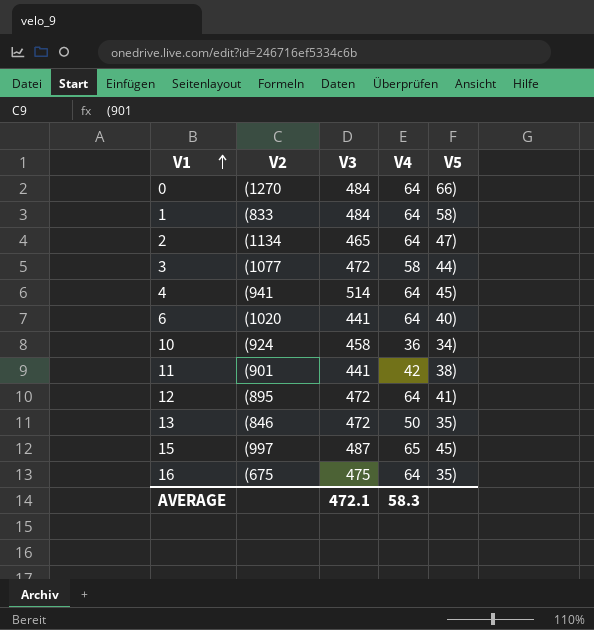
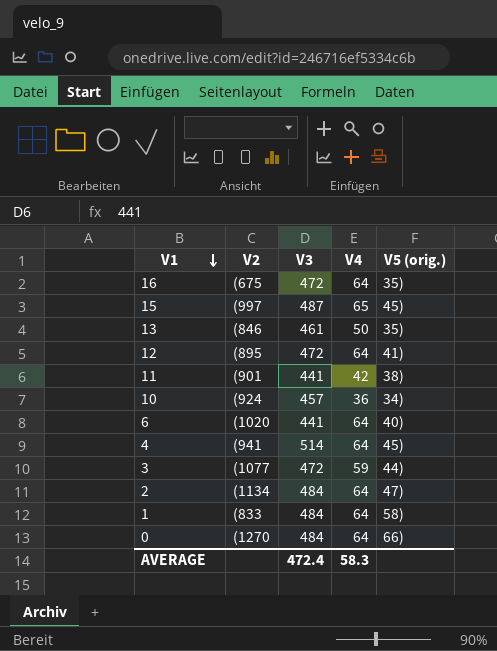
row order: V1 ascending -> V1 descending
column name: V5 -> V5 (orig.)
16 | V3: 475 -> 472
13 | V3: 472 -> 461
10 | V3: 458 -> 457
3 | V4: 58 -> 59
2 | V3: 465 -> 484
AVERAGE | V3: 472.1 -> 472.4

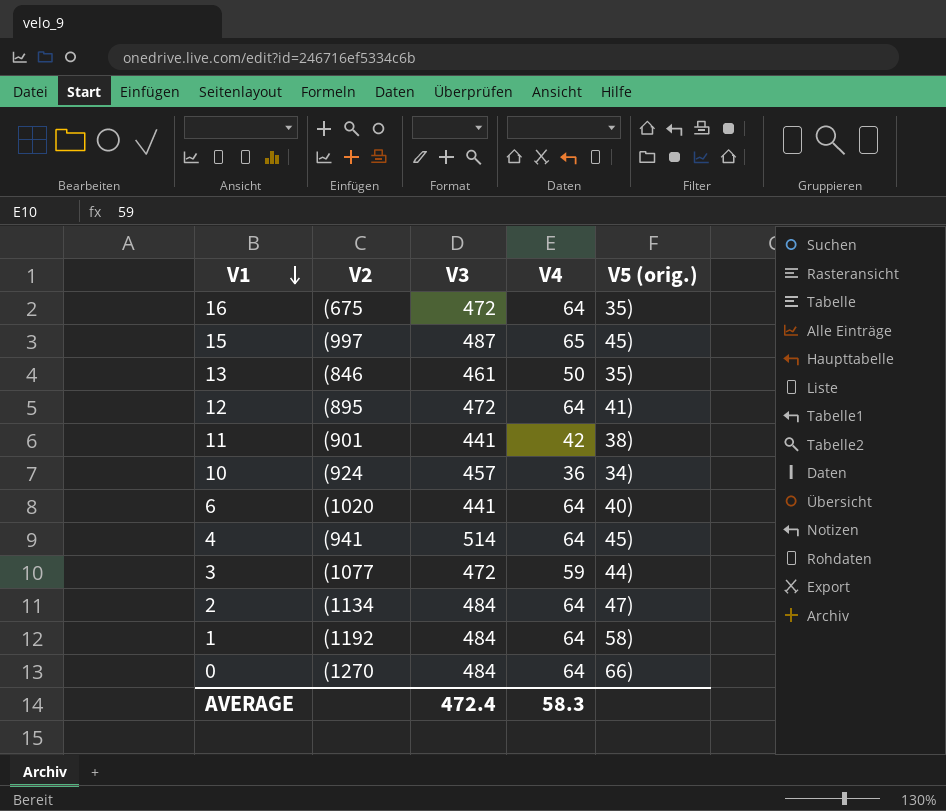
1 | V2: (833 -> (1192

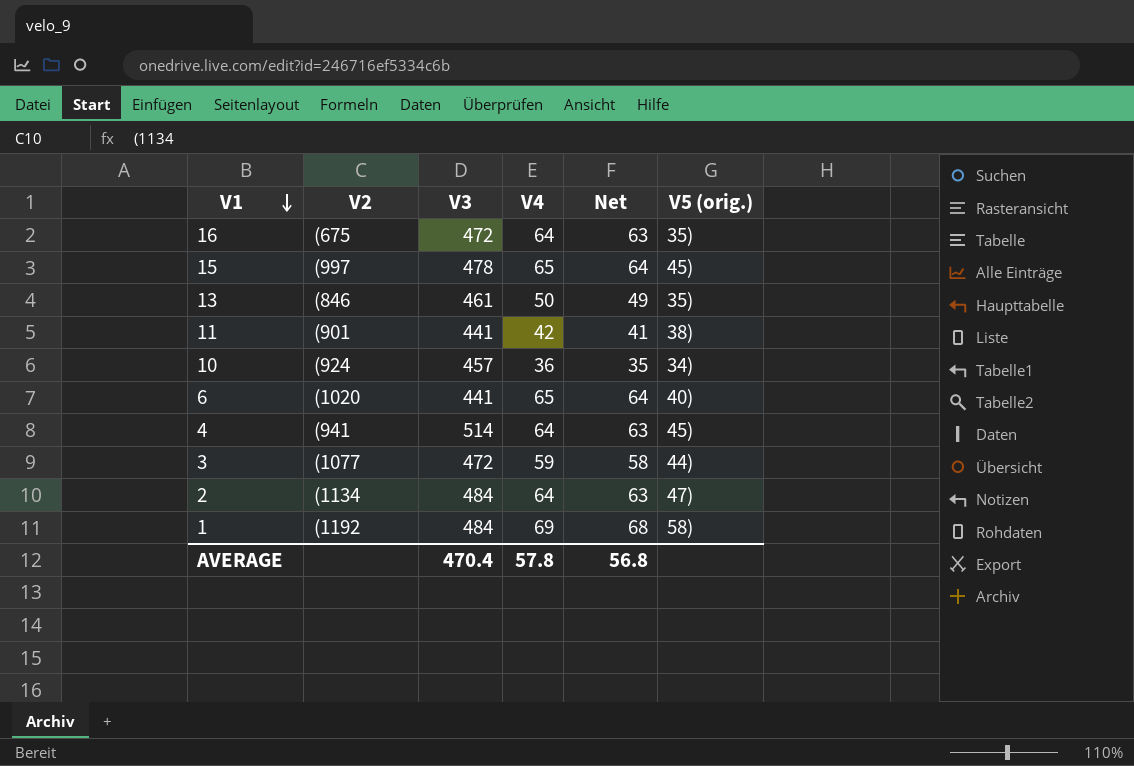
column Net | formula: none -> [V4] - 1
row 12: (895 | 472 | 64 | 41) -> none
row 0: (1270 | 484 | 64 | 66) -> none
15 | V3: 487 -> 478
6 | V4: 64 -> 65
1 | V4: 64 -> 69
AVERAGE | V3: 472.4 -> 470.4
AVERAGE | V4: 58.3 -> 57.8

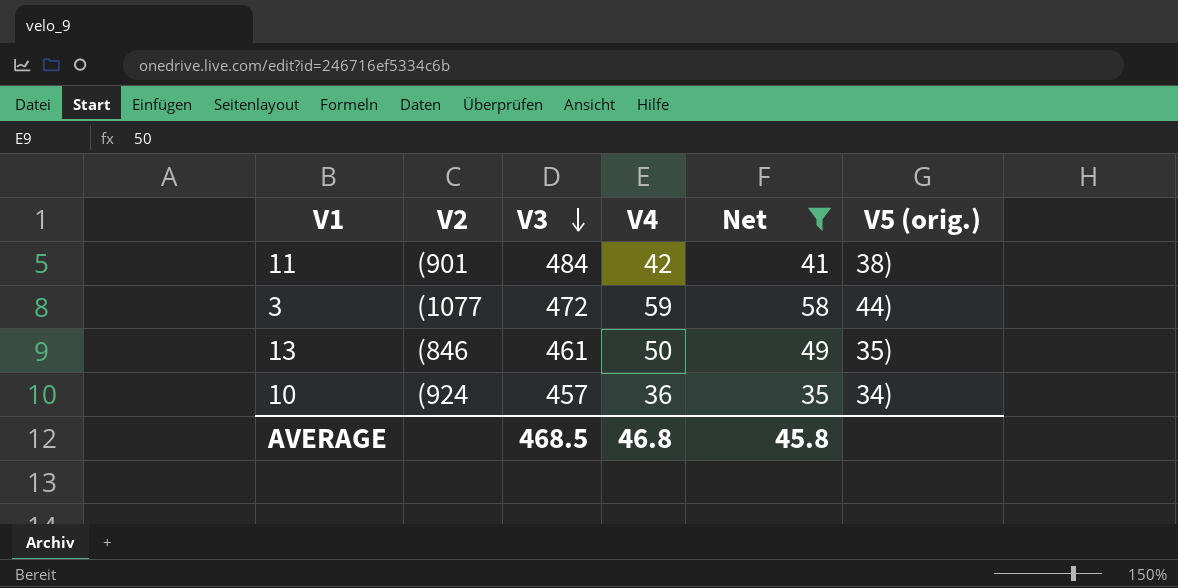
filter: none -> Net <= 58
row order: V1 descending -> V3 descending
11 | V3: 441 -> 484
AVERAGE | V3: 470.4 -> 468.5
AVERAGE | V4: 57.8 -> 46.8
AVERAGE | Net: 56.8 -> 45.8

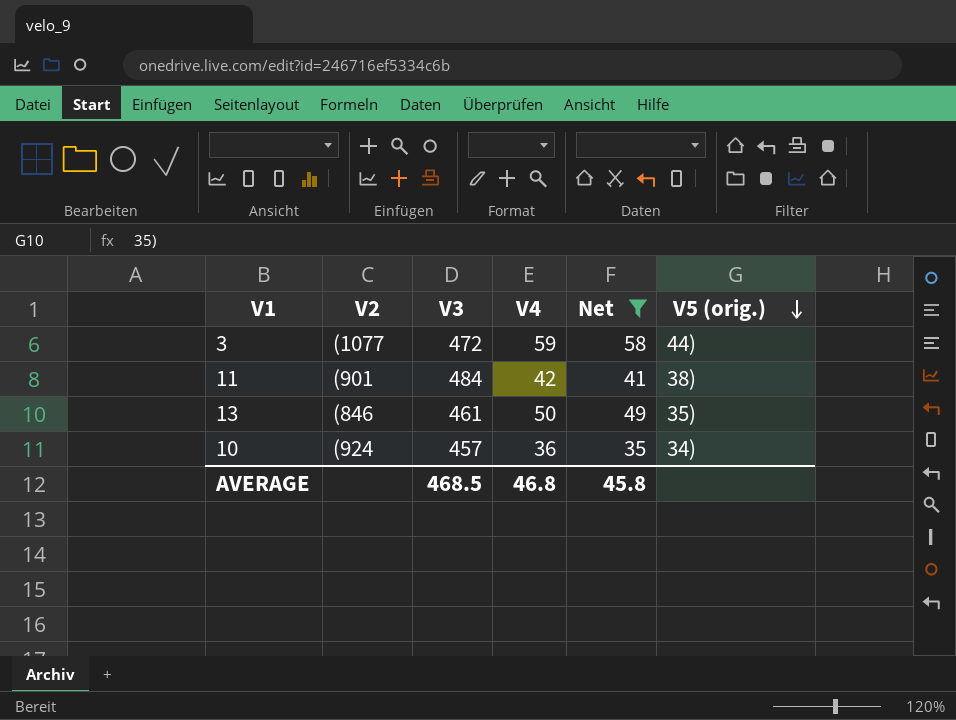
row order: V3 descending -> V5 (orig.) descending

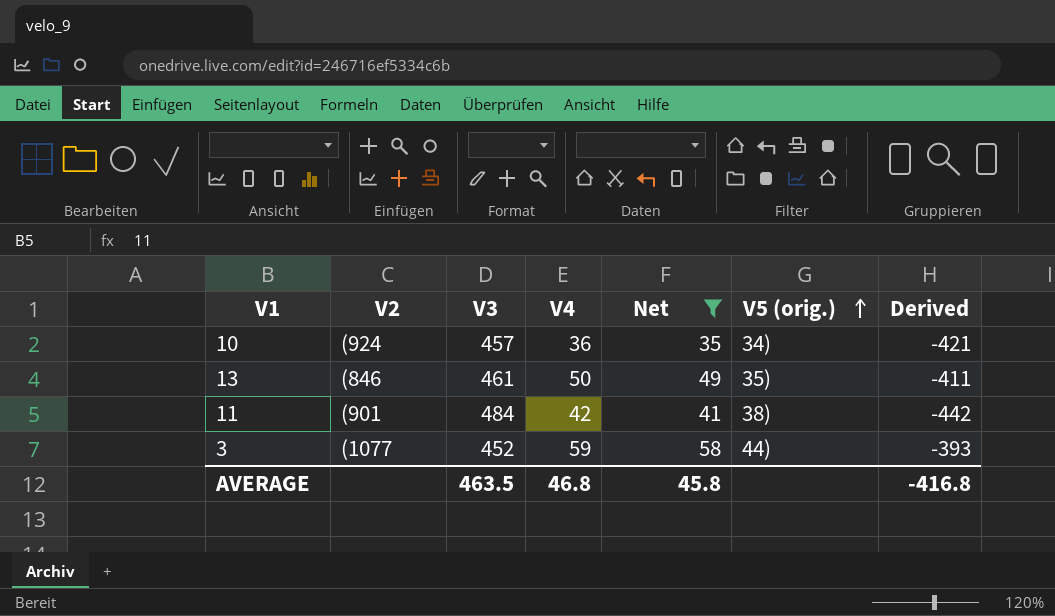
row order: V5 (orig.) descending -> V5 (orig.) ascending
column Derived | formula: none -> [V4] - [V3]
3 | V3: 472 -> 452
AVERAGE | V3: 468.5 -> 463.5

